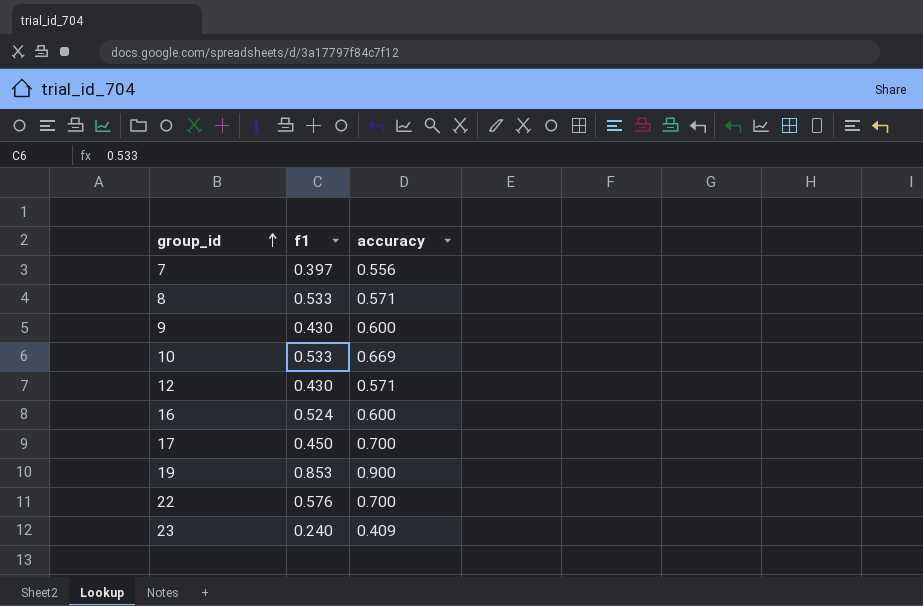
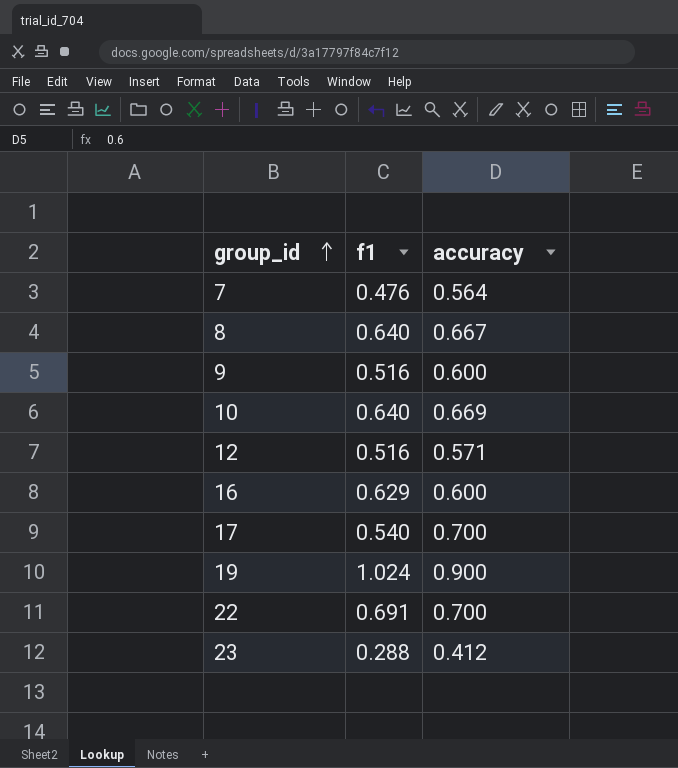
7 | f1: 0.397 -> 0.476
7 | accuracy: 0.556 -> 0.564
8 | f1: 0.533 -> 0.640
8 | accuracy: 0.571 -> 0.667
9 | f1: 0.430 -> 0.516
10 | f1: 0.533 -> 0.640
12 | f1: 0.430 -> 0.516
16 | f1: 0.524 -> 0.629
17 | f1: 0.450 -> 0.540
19 | f1: 0.853 -> 1.024
22 | f1: 0.576 -> 0.691
23 | f1: 0.240 -> 0.288
23 | accuracy: 0.409 -> 0.412

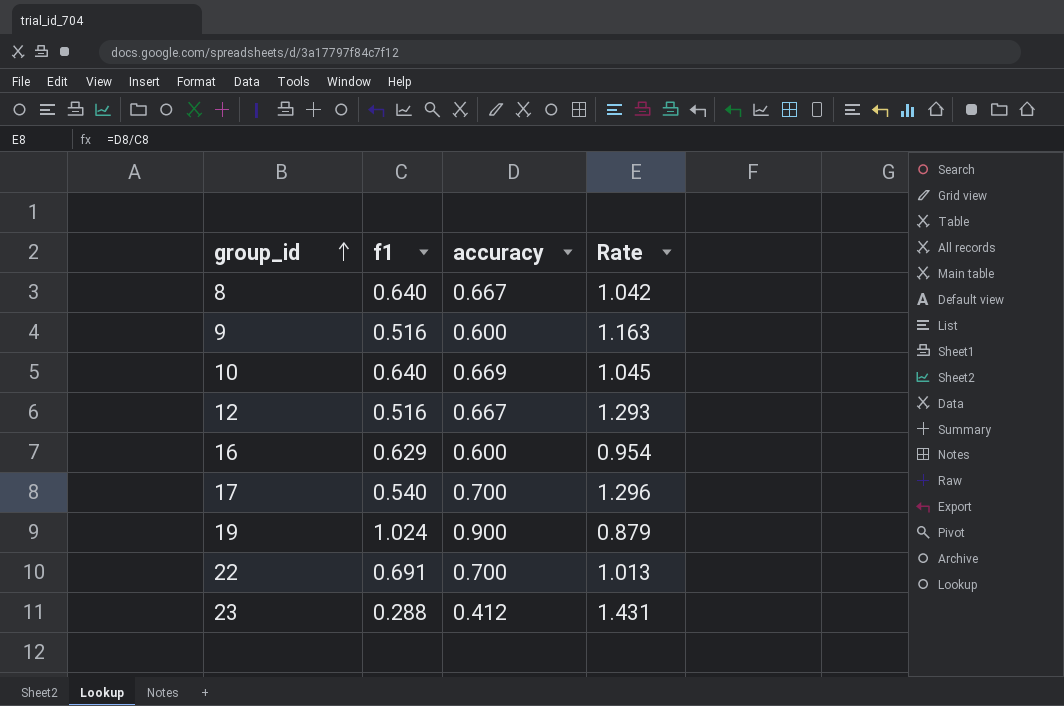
column Rate | formula: none -> [accuracy] / [f1]
row 7: 0.476 | 0.564 -> none
12 | accuracy: 0.571 -> 0.667

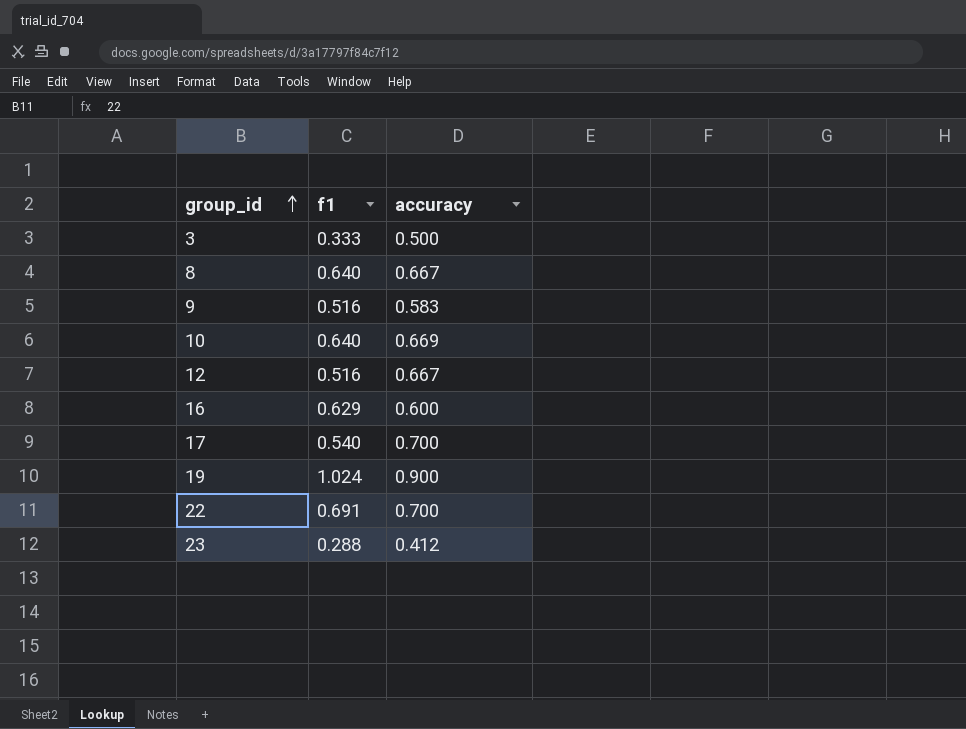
column Rate | formula: [accuracy] / [f1] -> none
row 3: none -> 0.333 | 0.500
9 | accuracy: 0.600 -> 0.583

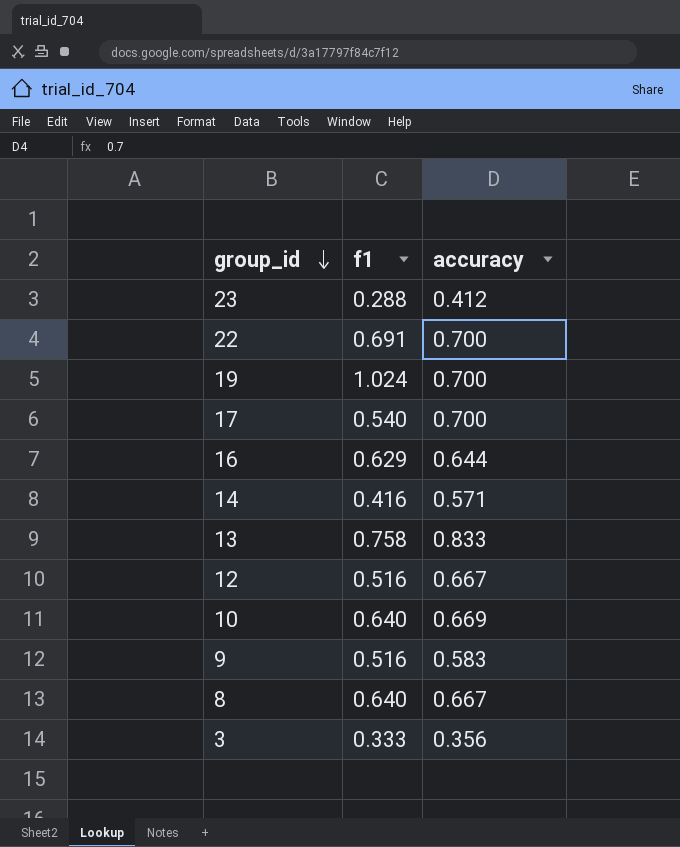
row order: group_id ascending -> group_id descending
19 | accuracy: 0.900 -> 0.700
16 | accuracy: 0.600 -> 0.644
row 14: none -> 0.416 | 0.571
row 13: none -> 0.758 | 0.833
3 | accuracy: 0.500 -> 0.356

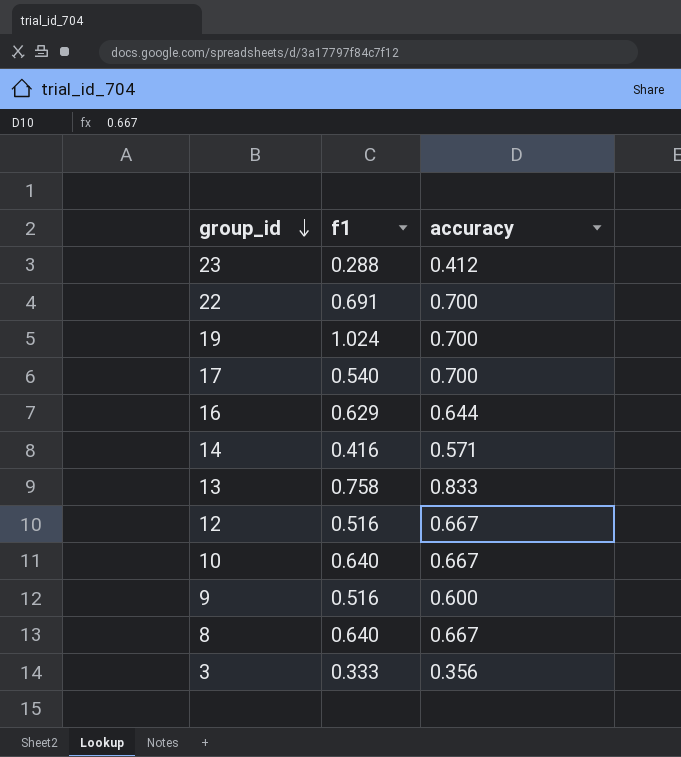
10 | accuracy: 0.669 -> 0.667
9 | accuracy: 0.583 -> 0.600

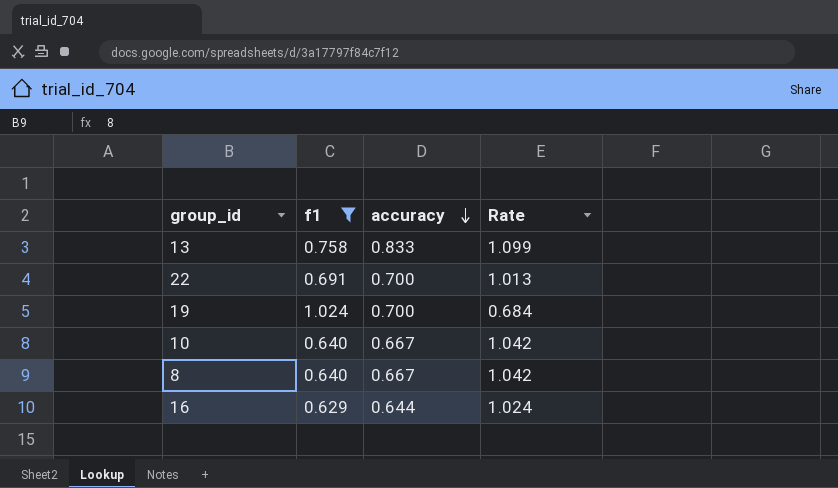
filter: none -> f1 >= 0.629
row order: group_id descending -> accuracy descending
column Rate | formula: none -> [accuracy] / [f1]

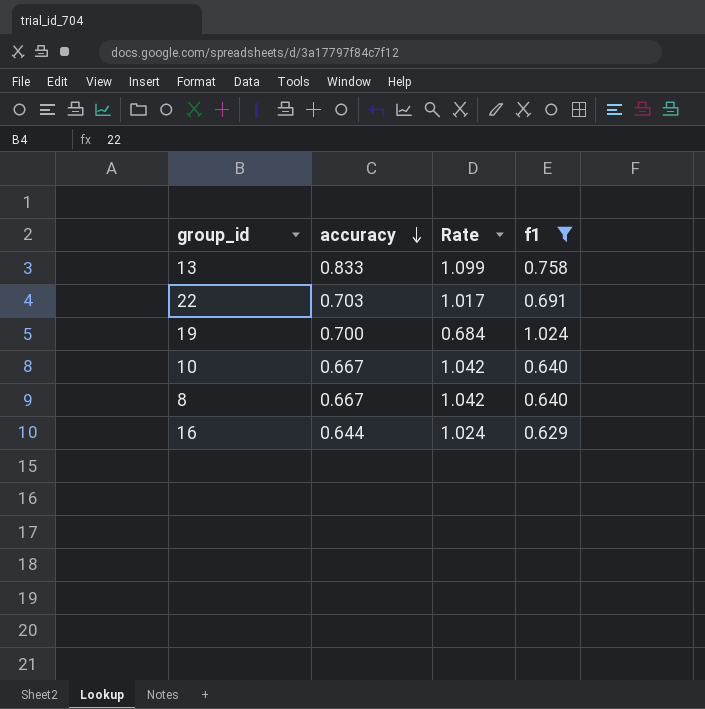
column f1 | position: 2 -> 4
22 | accuracy: 0.700 -> 0.703
22 | Rate: 1.013 -> 1.017

